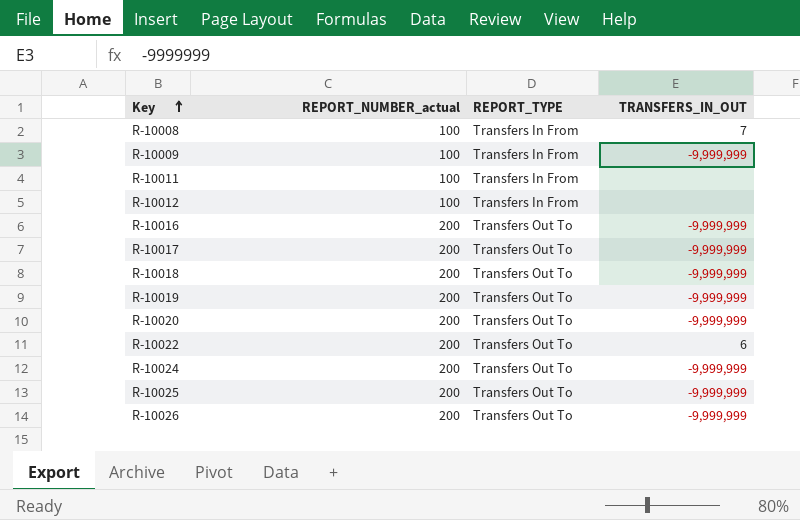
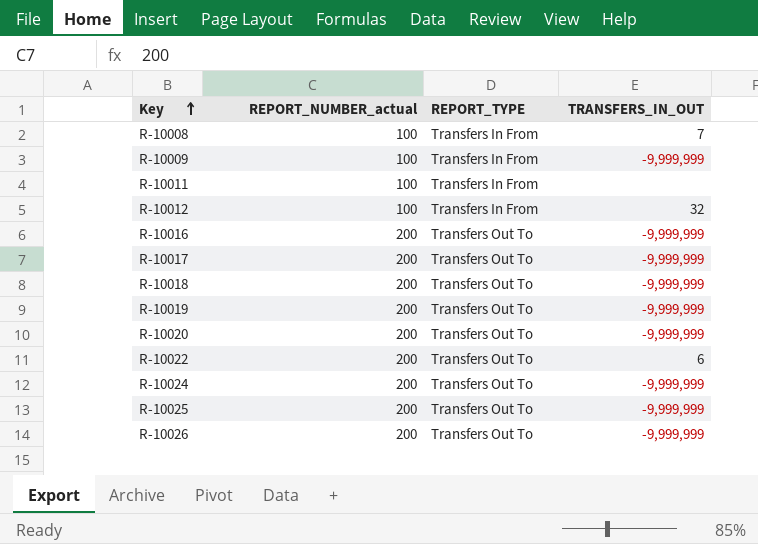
R-10012 | TRANSFERS_IN_OUT: none -> 32

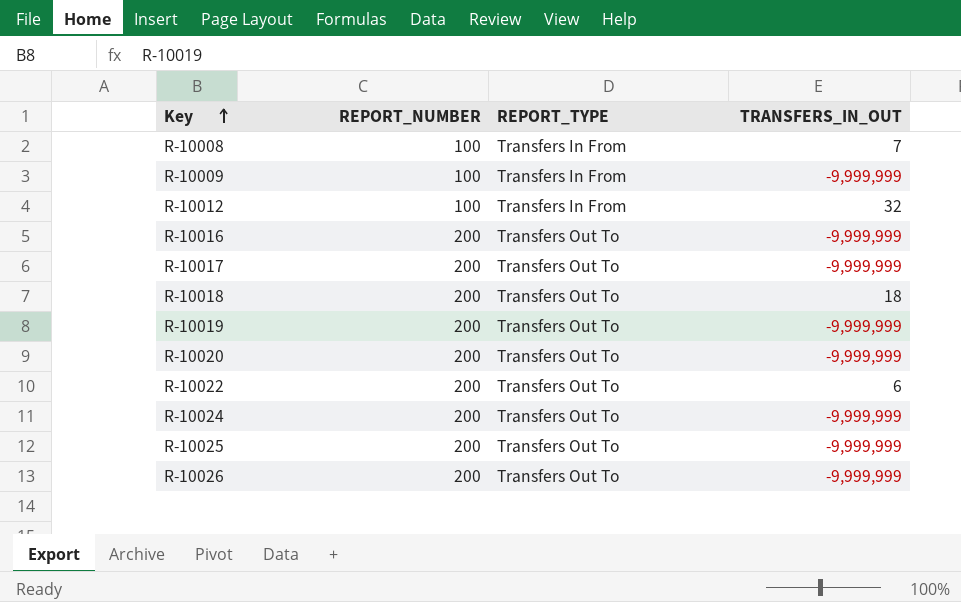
column name: REPORT_NUMBER_actual -> REPORT_NUMBER
row R-10011: 100 | Transfers In From | none -> none
R-10018 | TRANSFERS_IN_OUT: -9,999,999 -> 18

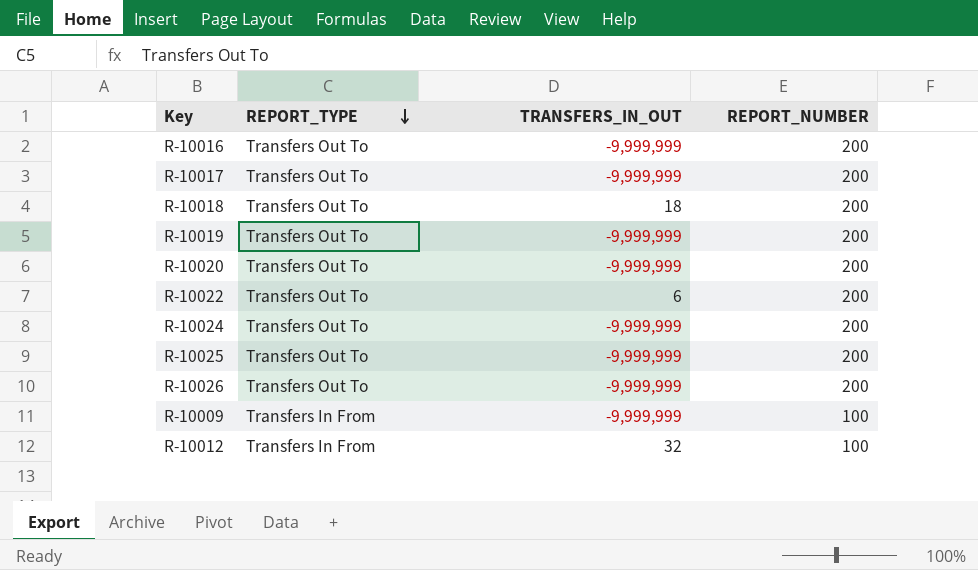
row order: Key ascending -> REPORT_TYPE descending
column REPORT_NUMBER | position: 2 -> 4
row R-10008: 100 | Transfers In From | 7 -> none

